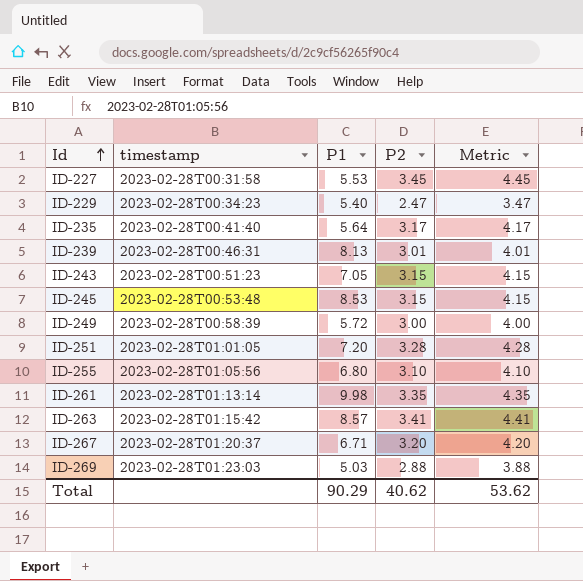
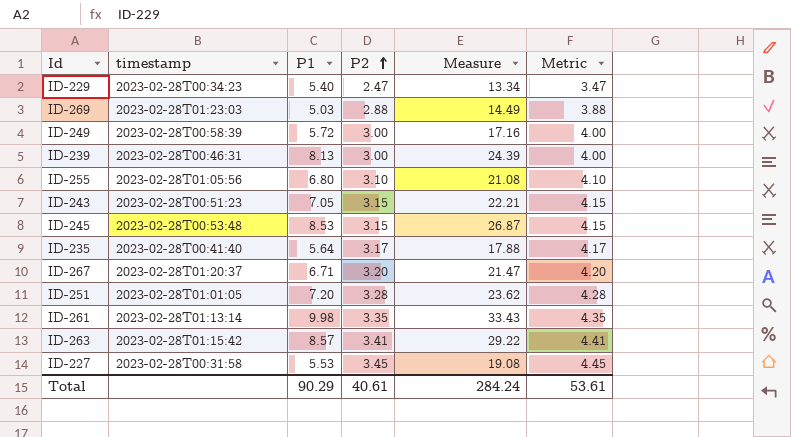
row order: Id ascending -> P2 ascending
column Measure | formula: none -> [P1] * [P2]
ID-239 | P2: 3.01 -> 3.00
ID-239 | Metric: 4.01 -> 4.00
Total | P2: 40.62 -> 40.61
Total | Metric: 53.62 -> 53.61

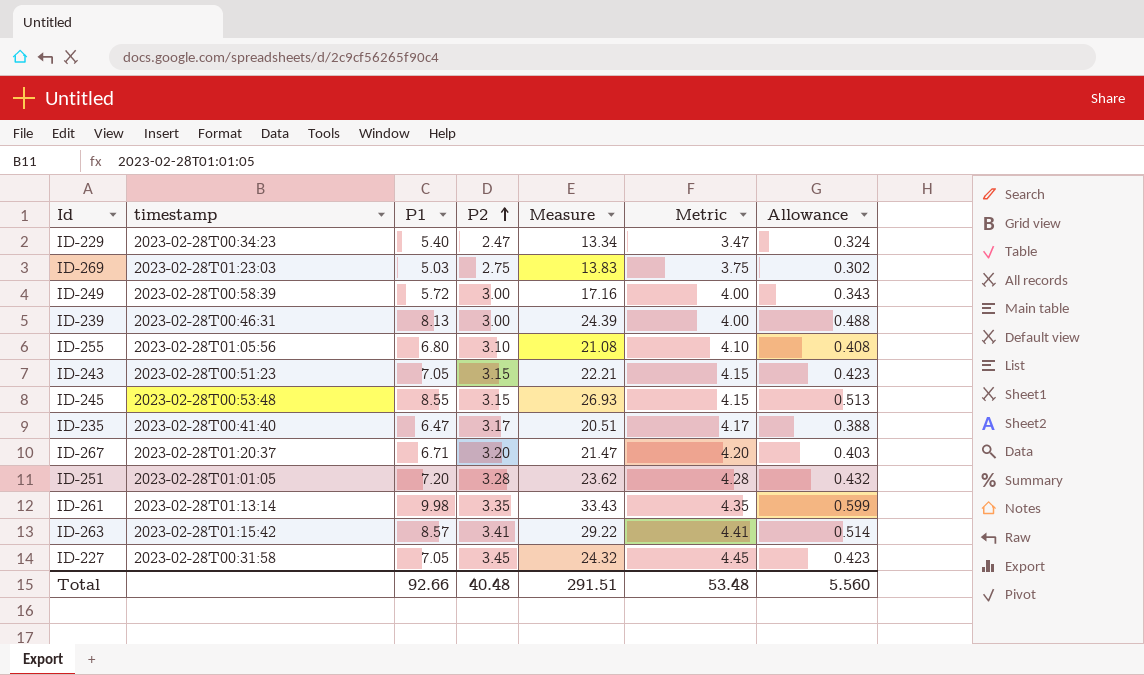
column Allowance | formula: none -> [P1] * 0.06
ID-269 | P2: 2.88 -> 2.75
ID-269 | Measure: 14.49 -> 13.83
ID-269 | Metric: 3.88 -> 3.75
ID-245 | P1: 8.53 -> 8.55
ID-245 | Measure: 26.87 -> 26.93
ID-235 | P1: 5.64 -> 6.47
ID-235 | Measure: 17.88 -> 20.51
ID-227 | P1: 5.53 -> 7.05
ID-227 | Measure: 19.08 -> 24.32
Total | P1: 90.29 -> 92.66
Total | P2: 40.61 -> 40.48
Total | Measure: 284.24 -> 291.51
Total | Metric: 53.61 -> 53.48

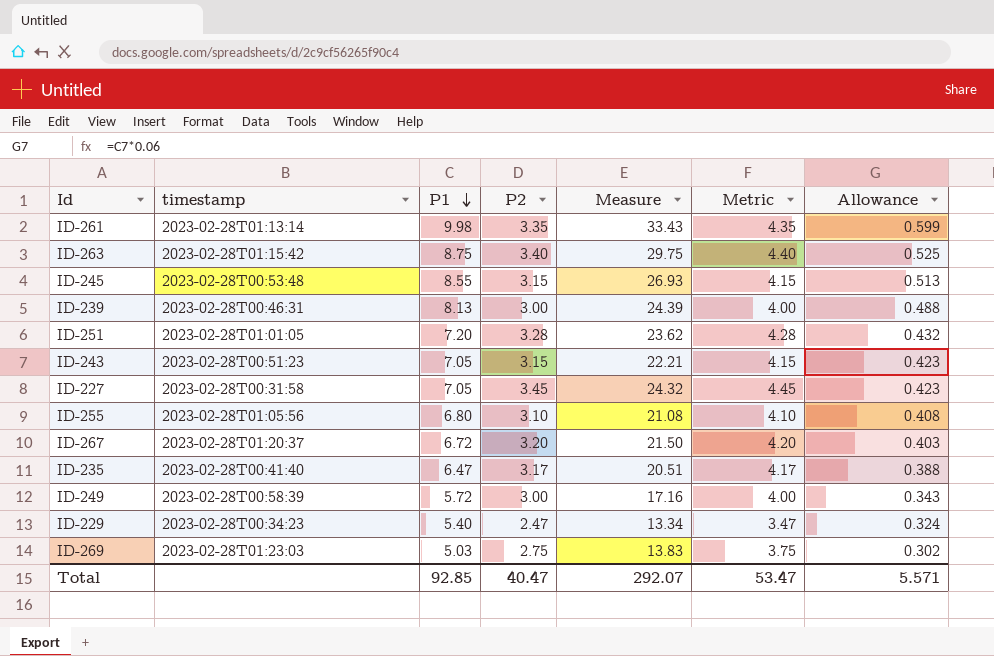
row order: P2 ascending -> P1 descending
ID-263 | P1: 8.57 -> 8.75
ID-263 | P2: 3.41 -> 3.40
ID-263 | Measure: 29.22 -> 29.75
ID-263 | Metric: 4.41 -> 4.40
ID-263 | Allowance: 0.514 -> 0.525
ID-267 | P1: 6.71 -> 6.72
ID-267 | Measure: 21.47 -> 21.50
Total | P1: 92.66 -> 92.85
Total | P2: 40.48 -> 40.47
Total | Measure: 291.51 -> 292.07
Total | Metric: 53.48 -> 53.47
Total | Allowance: 5.560 -> 5.571

